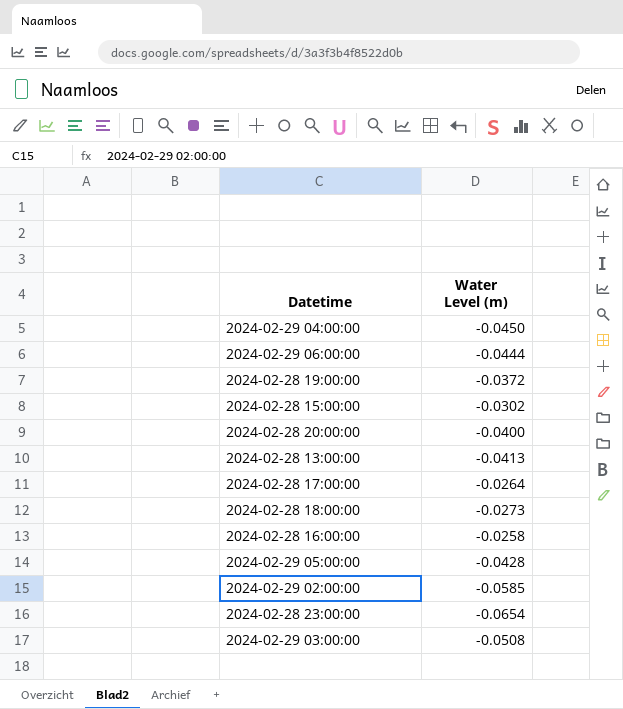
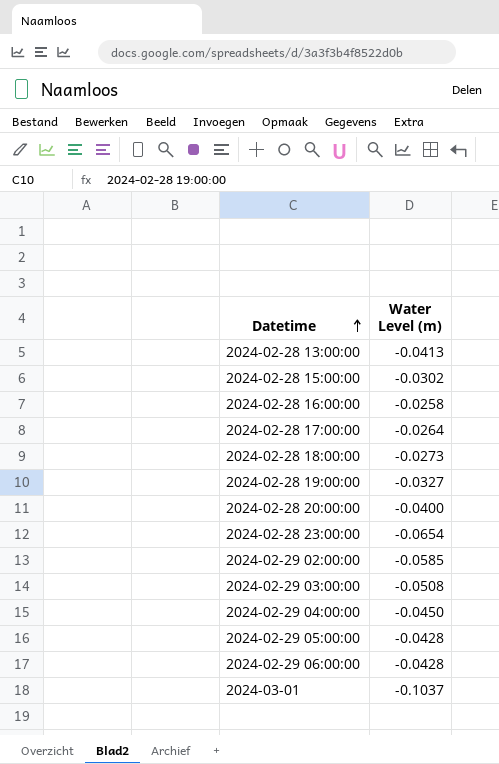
row order: none -> Datetime ascending
2024-02-28 19:00:00 | Water Level (m): -0.0372 -> -0.0327
2024-02-29 06:00:00 | Water Level (m): -0.0444 -> -0.0428
row 2024-03-01: none -> -0.1037

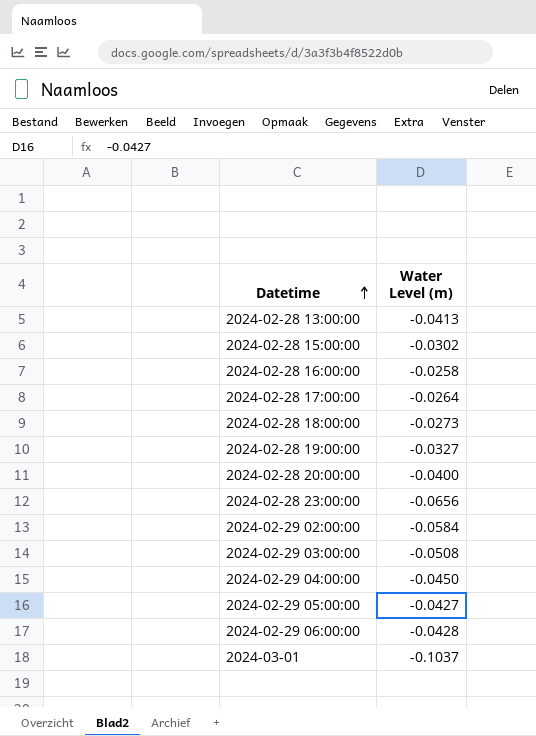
2024-02-28 23:00:00 | Water Level (m): -0.0654 -> -0.0656
2024-02-29 02:00:00 | Water Level (m): -0.0585 -> -0.0584
2024-02-29 05:00:00 | Water Level (m): -0.0428 -> -0.0427

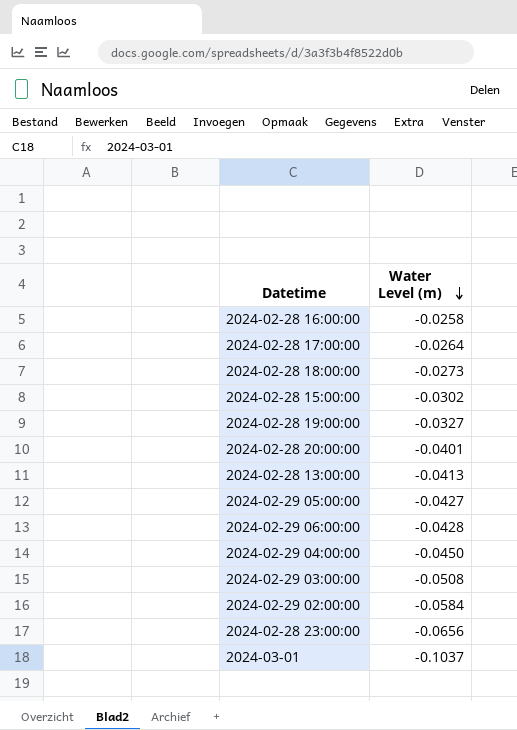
row order: Datetime ascending -> Water Level (m) descending
2024-02-28 20:00:00 | Water Level (m): -0.0400 -> -0.0401

